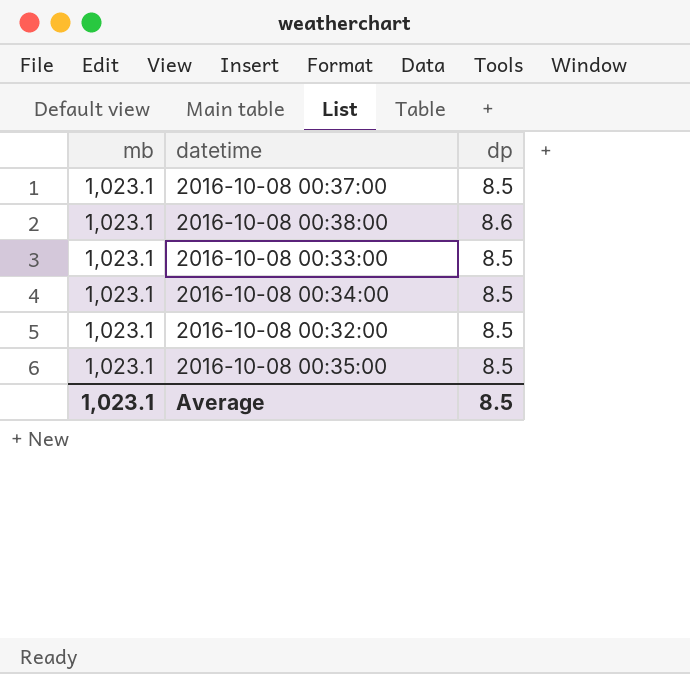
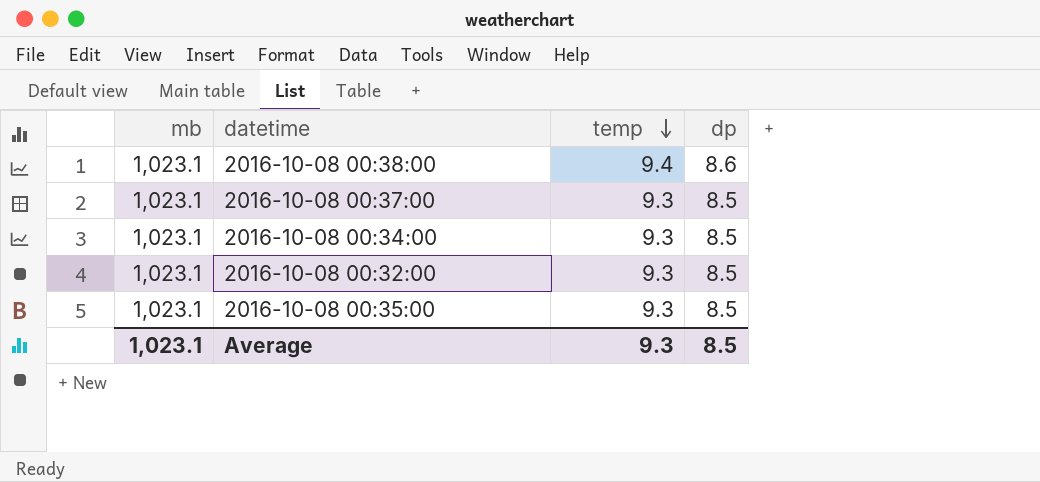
row order: none -> temp descending
column temp | position: none -> 3
row 2016-10-08 00:33:00: 1,023.1 | 8.5 -> none

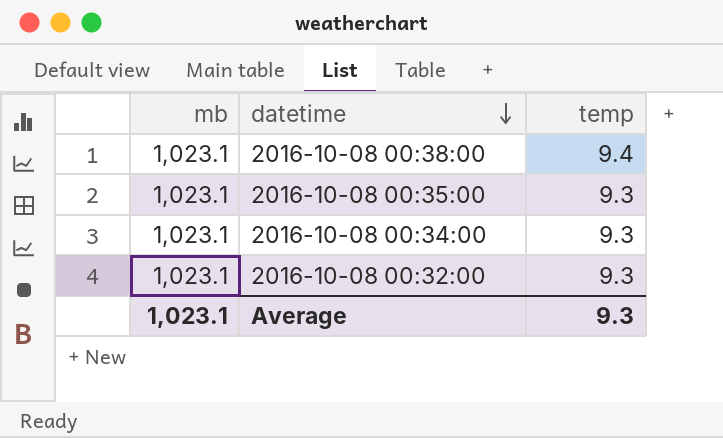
row order: temp descending -> datetime descending
column dp | position: 4 -> none
row 2016-10-08 00:37:00: 1,023.1 | 9.3 | 8.5 -> none

